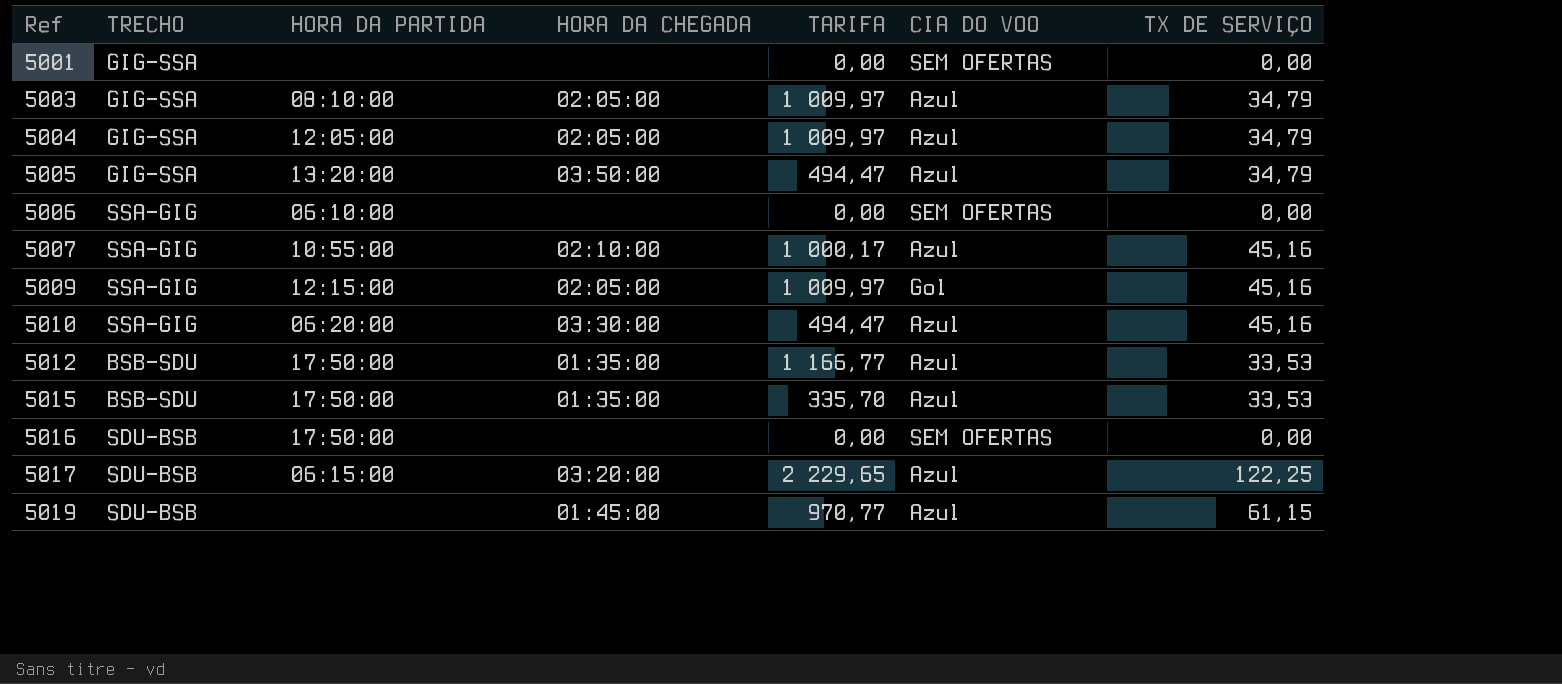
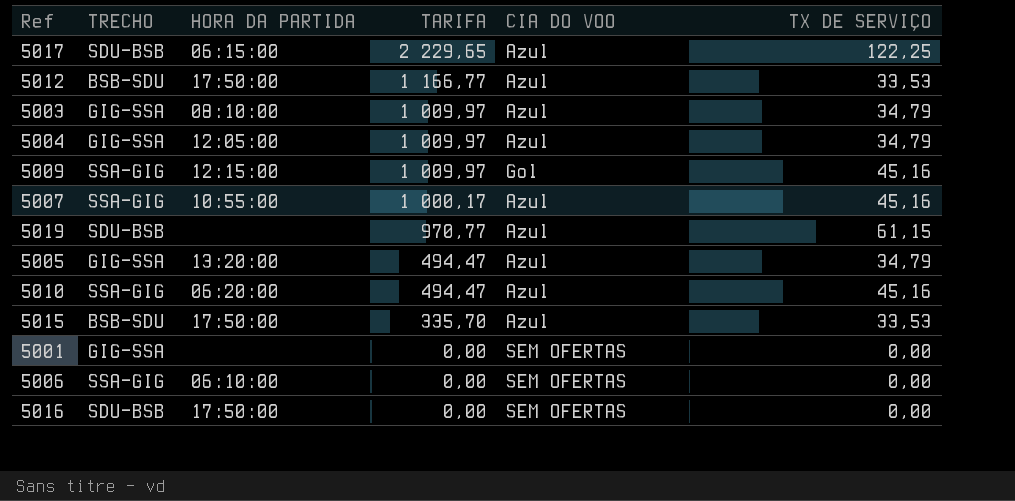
row order: Ref ascending -> TARIFA descending
column HORA DA CHEGADA | position: 4 -> none

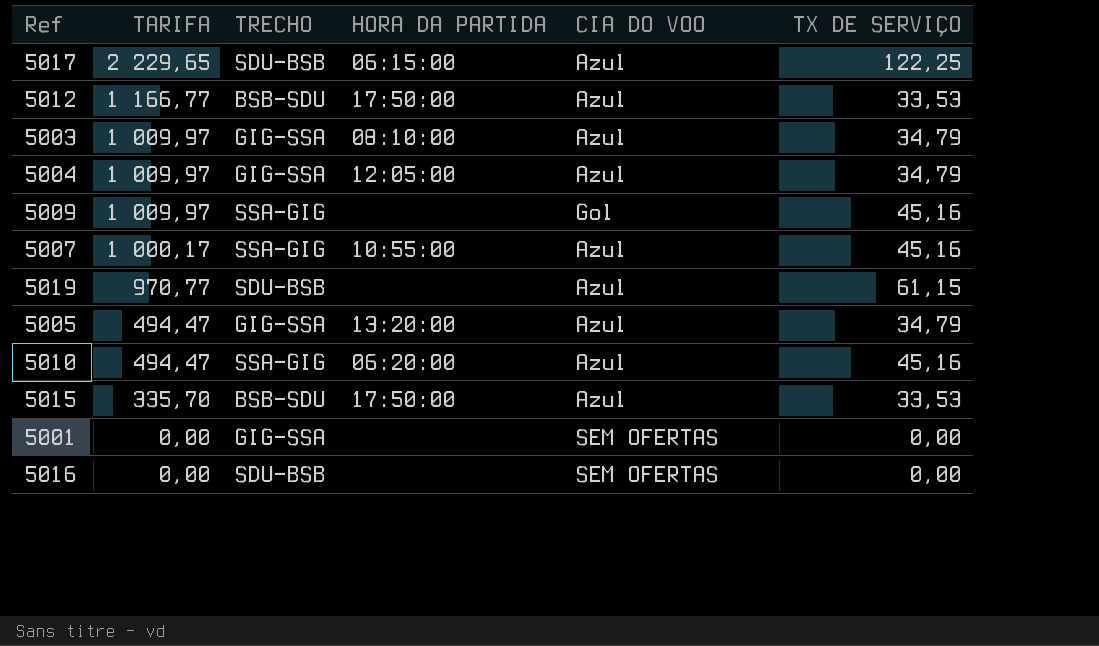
column TARIFA | position: 4 -> 2
row 5006: SSA-GIG | 06:10:00 | 0,00 | SEM OFERTAS | 0,00 -> none
5009 | HORA DA PARTIDA: 12:15:00 -> none
5016 | HORA DA PARTIDA: 17:50:00 -> none

